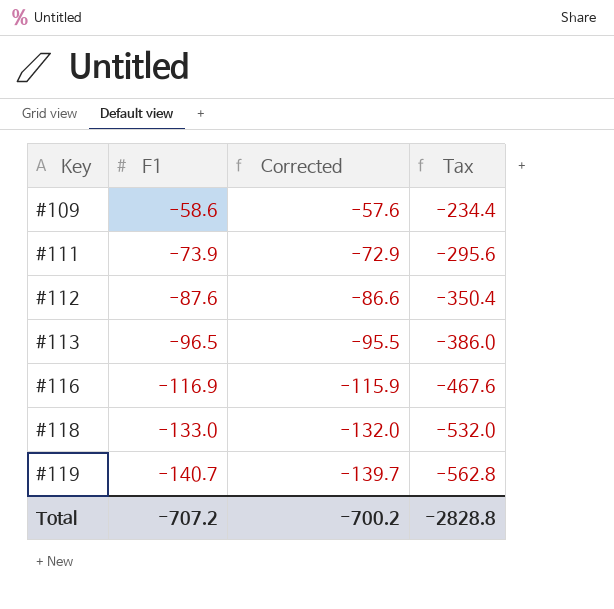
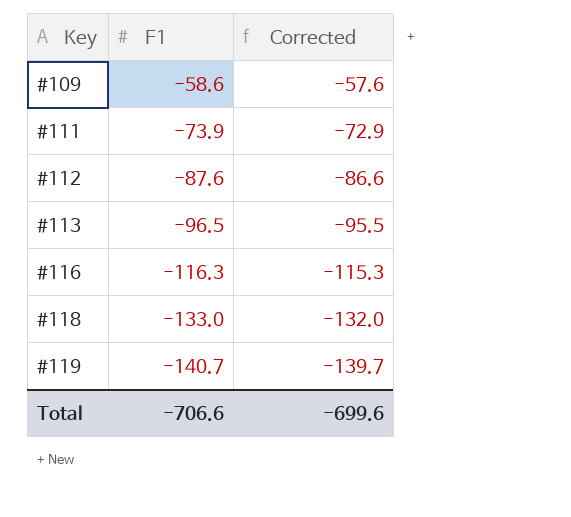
column Tax | formula: [F1] * 4 -> none
#116 | F1: -116.9 -> -116.3
#116 | Corrected: -115.9 -> -115.3
Total | F1: -707.2 -> -706.6
Total | Corrected: -700.2 -> -699.6

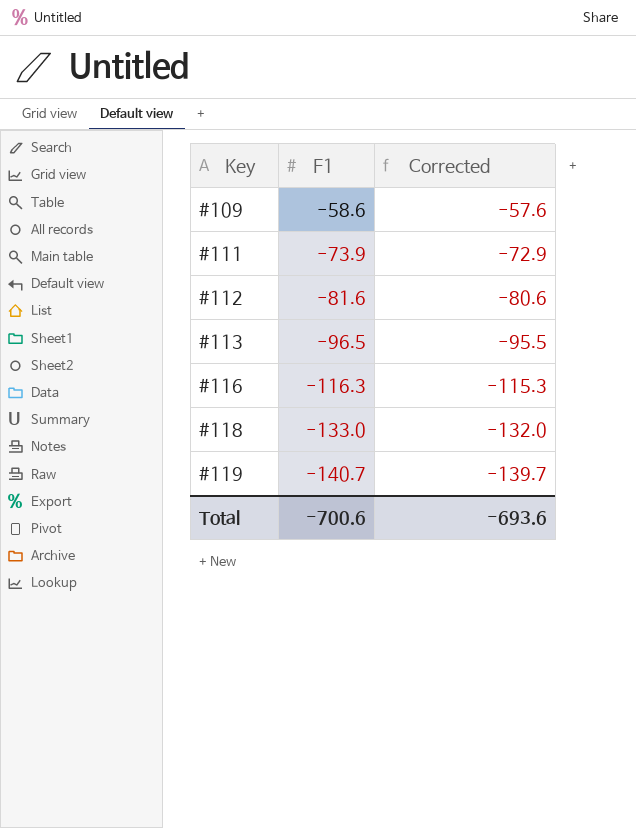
#112 | F1: -87.6 -> -81.6
#112 | Corrected: -86.6 -> -80.6
Total | F1: -706.6 -> -700.6
Total | Corrected: -699.6 -> -693.6

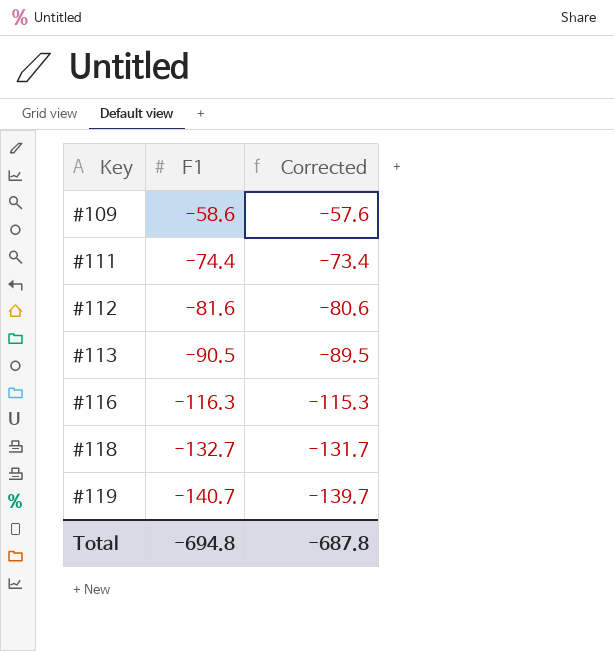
#111 | F1: -73.9 -> -74.4
#111 | Corrected: -72.9 -> -73.4
#113 | F1: -96.5 -> -90.5
#113 | Corrected: -95.5 -> -89.5
#118 | F1: -133.0 -> -132.7
#118 | Corrected: -132.0 -> -131.7
Total | F1: -700.6 -> -694.8
Total | Corrected: -693.6 -> -687.8

